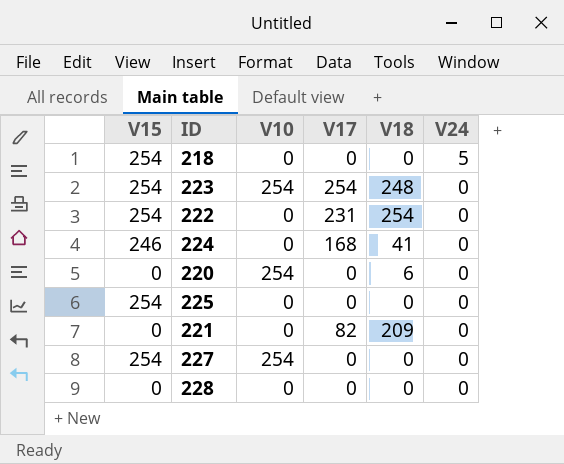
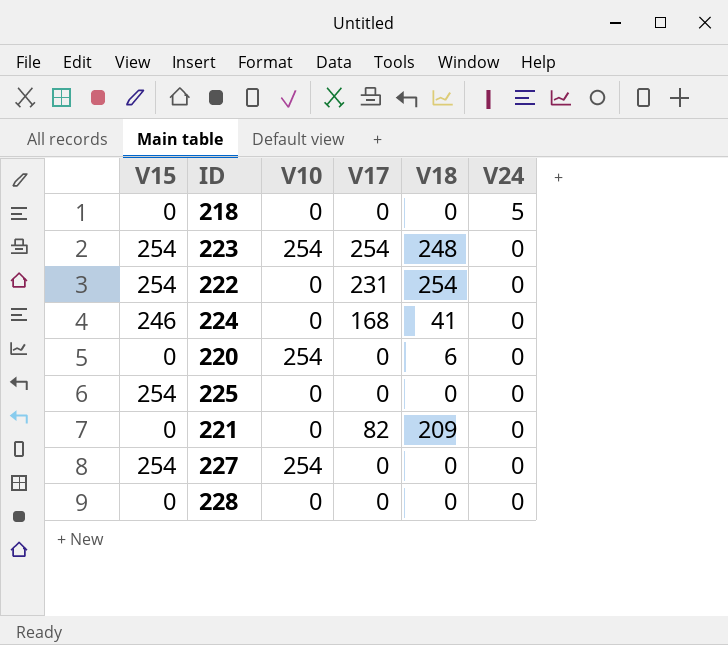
218 | V15: 254 -> 0

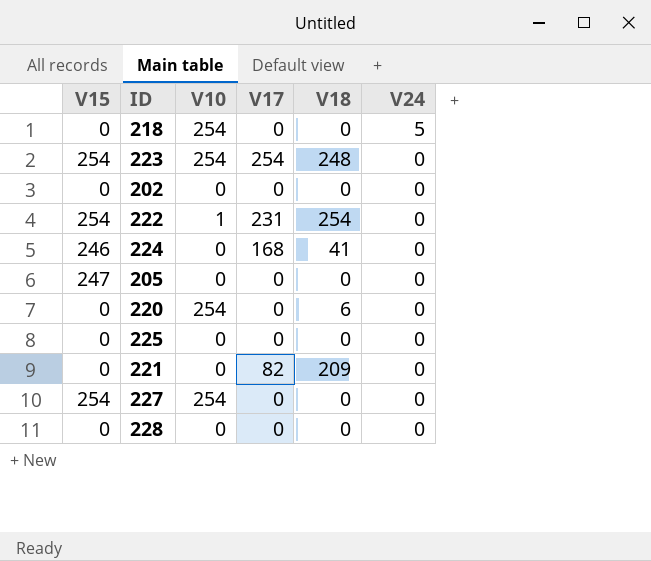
218 | V10: 0 -> 254
row 202: none -> 0 | 0 | 0 | 0 | 0
222 | V10: 0 -> 1
row 205: none -> 247 | 0 | 0 | 0 | 0
225 | V15: 254 -> 0

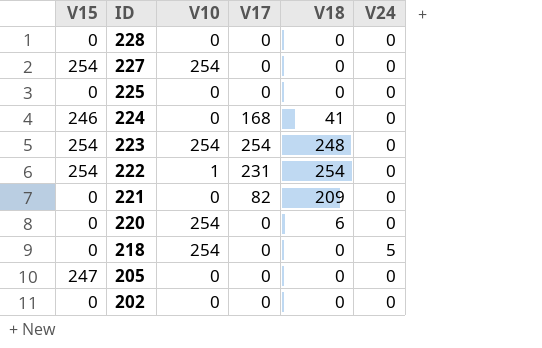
row order: V24 descending -> ID descending

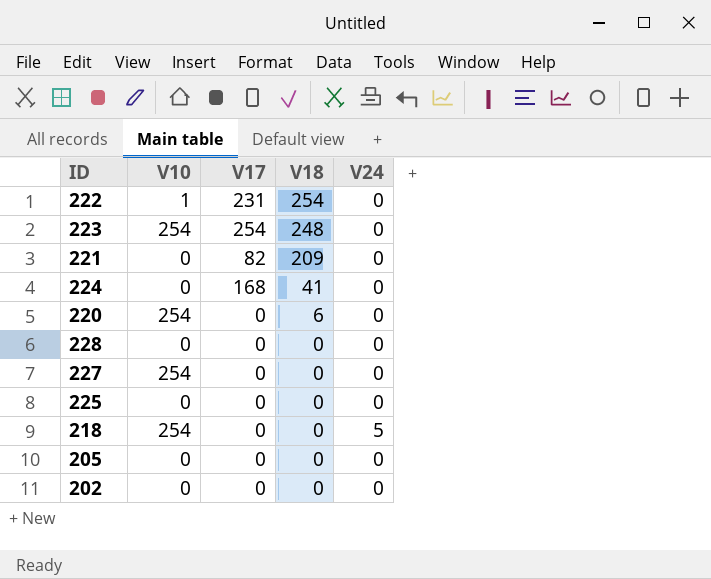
row order: ID descending -> V18 descending
column V15 | position: 1 -> none

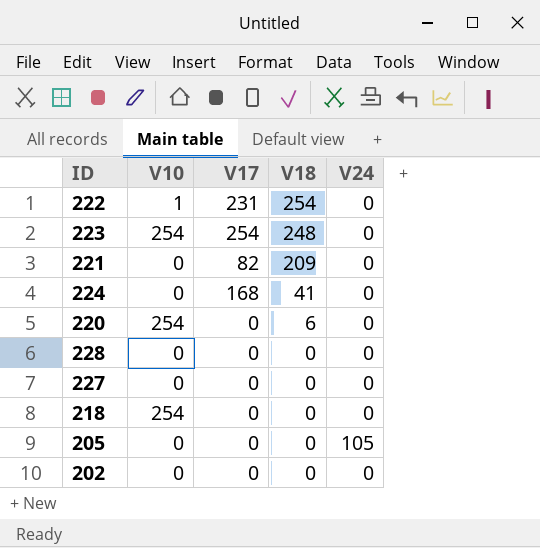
row 225: 0 | 0 | 0 | 0 -> none
227 | V10: 254 -> 0
218 | V24: 5 -> 0
205 | V24: 0 -> 105

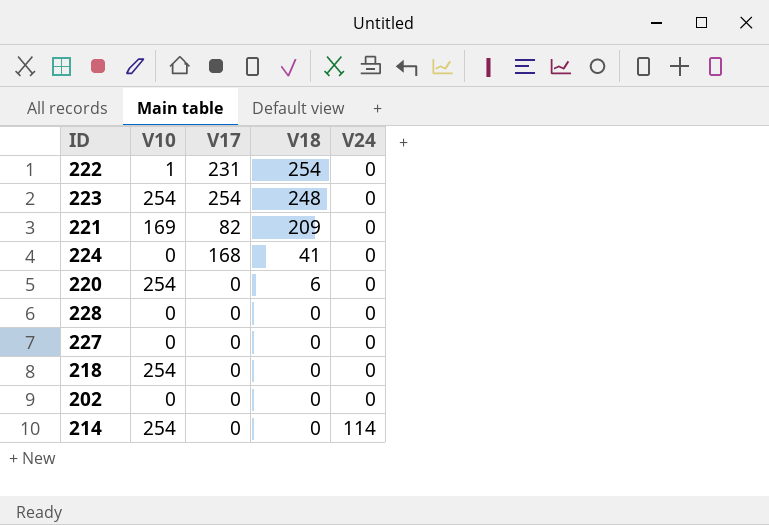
row 205: 0 | 0 | 0 | 105 -> none
221 | V10: 0 -> 169
row 214: none -> 254 | 0 | 0 | 114

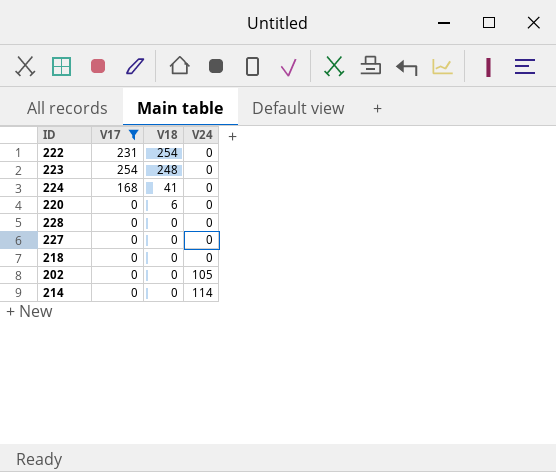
filter: none -> V17 != 82
column V10 | position: 2 -> none
202 | V24: 0 -> 105

